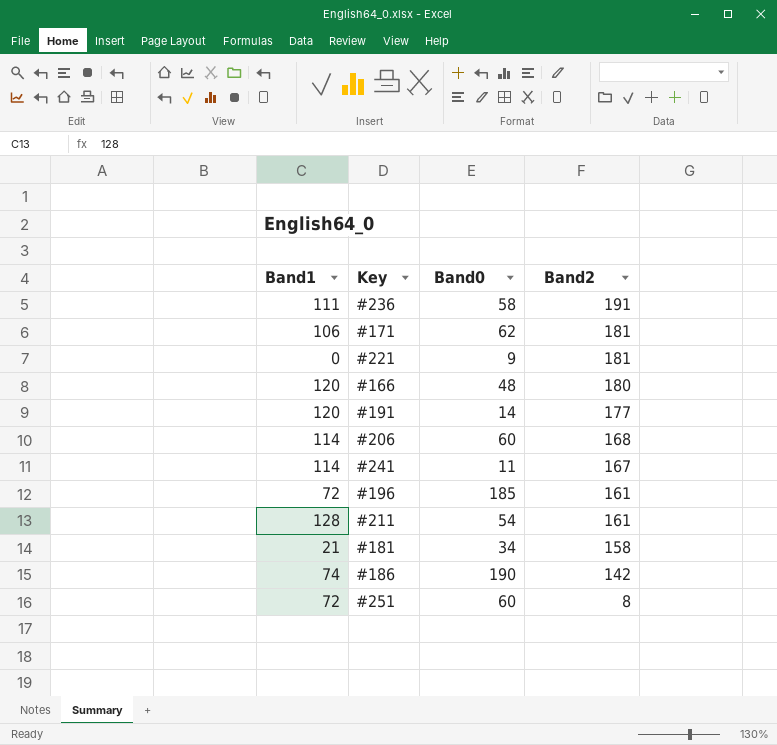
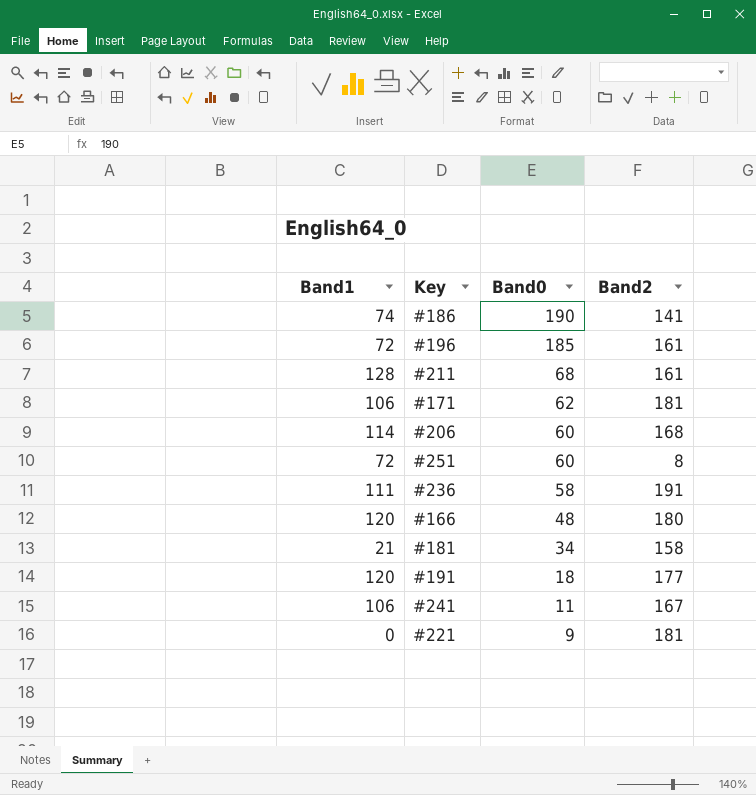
row order: Band2 descending -> Band0 descending
#186 | Band2: 142 -> 141
#211 | Band0: 54 -> 68
#191 | Band0: 14 -> 18
#241 | Band1: 114 -> 106

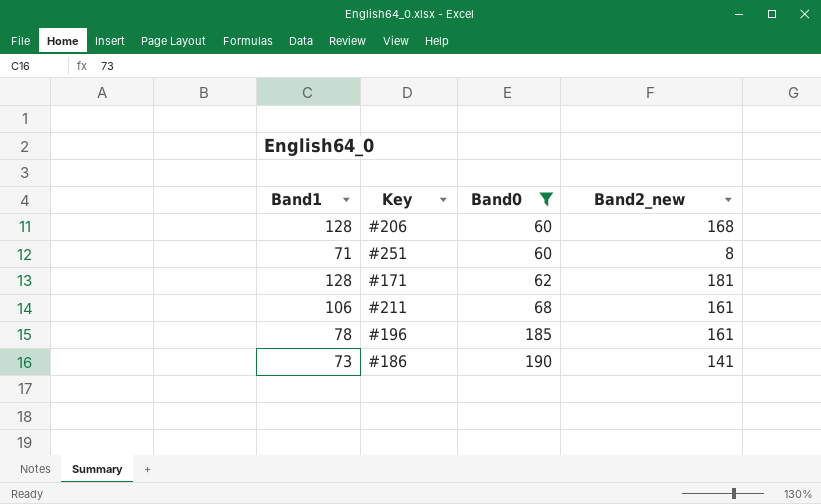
filter: none -> Band0 >= 60
row order: Band0 descending -> Band0 ascending
column name: Band2 -> Band2_new
#206 | Band1: 114 -> 128
#251 | Band1: 72 -> 71
#171 | Band1: 106 -> 128
#211 | Band1: 128 -> 106
#196 | Band1: 72 -> 78
#186 | Band1: 74 -> 73

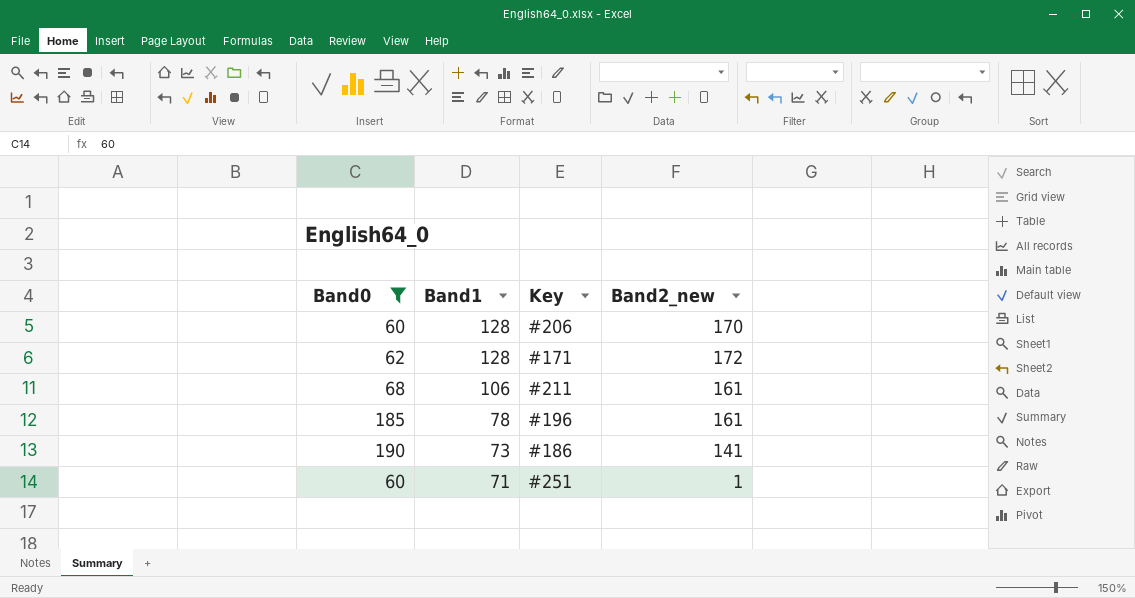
row order: Band0 ascending -> Band1 descending
column Band0 | position: 3 -> 1
#206 | Band2_new: 168 -> 170
#171 | Band2_new: 181 -> 172
#251 | Band2_new: 8 -> 1

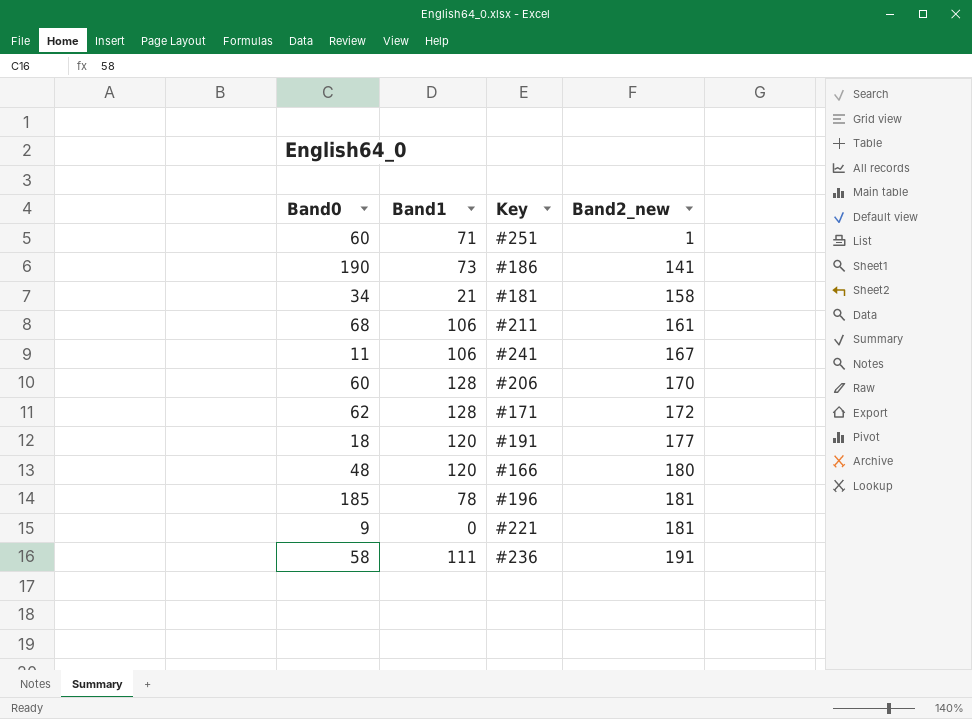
filter: Band0 >= 60 -> none
row order: Band1 descending -> Band2_new ascending
#196 | Band2_new: 161 -> 181

